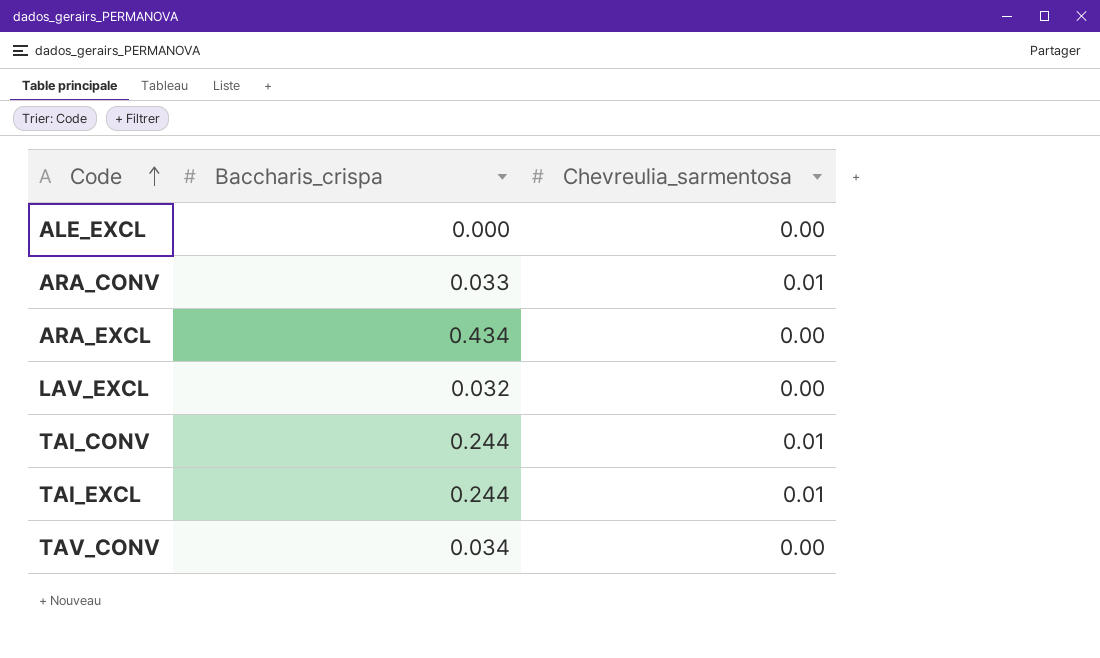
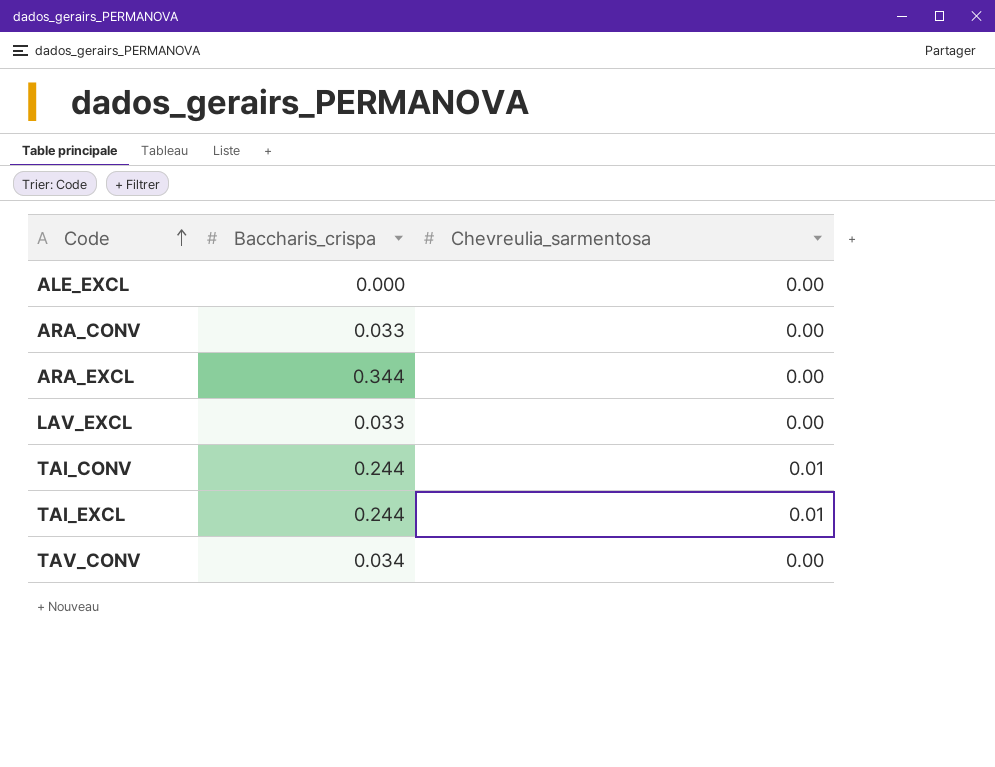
ARA_CONV | Chevreulia_sarmentosa: 0.01 -> 0.00
ARA_EXCL | Baccharis_crispa: 0.434 -> 0.344
LAV_EXCL | Baccharis_crispa: 0.032 -> 0.033

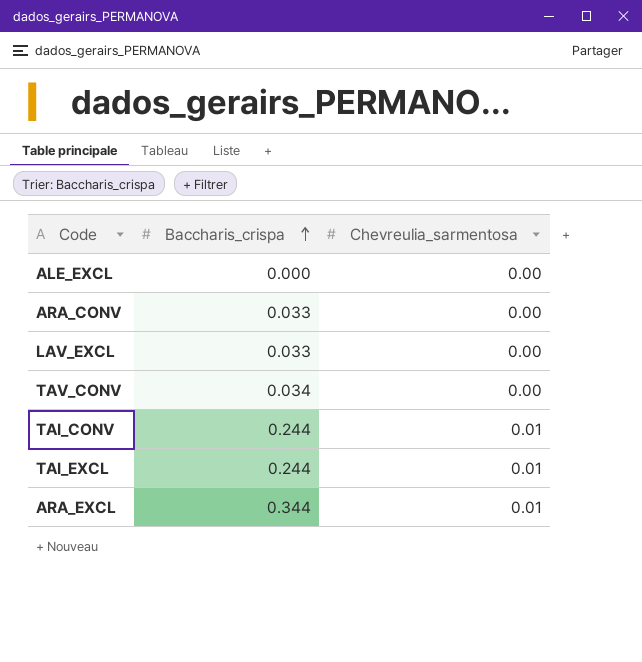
row order: Code ascending -> Baccharis_crispa ascending
ARA_EXCL | Chevreulia_sarmentosa: 0.00 -> 0.01

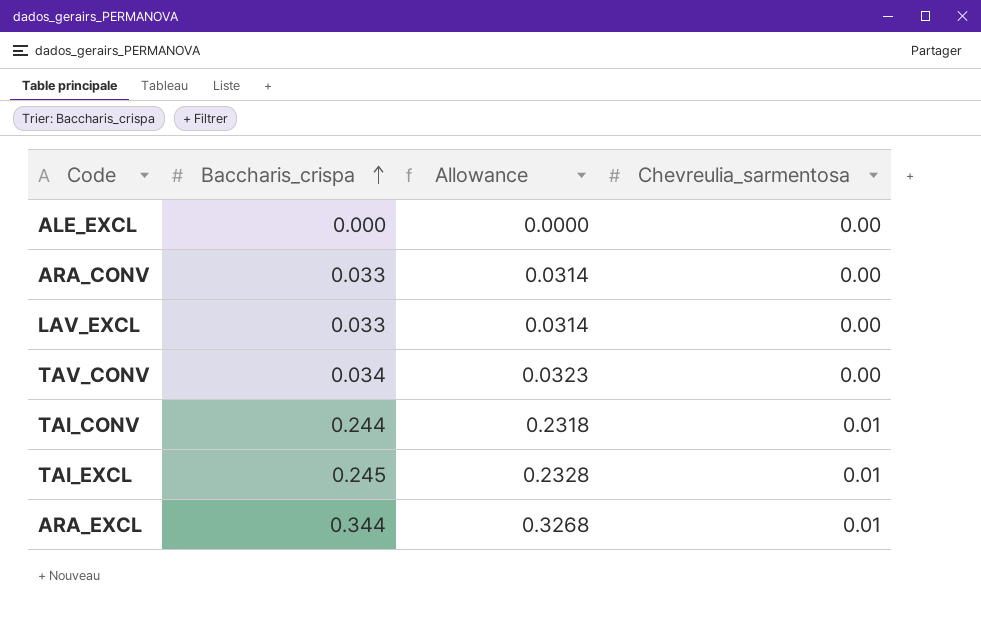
column Allowance | formula: none -> [Baccharis_crispa] * 0.95
TAI_EXCL | Baccharis_crispa: 0.244 -> 0.245

